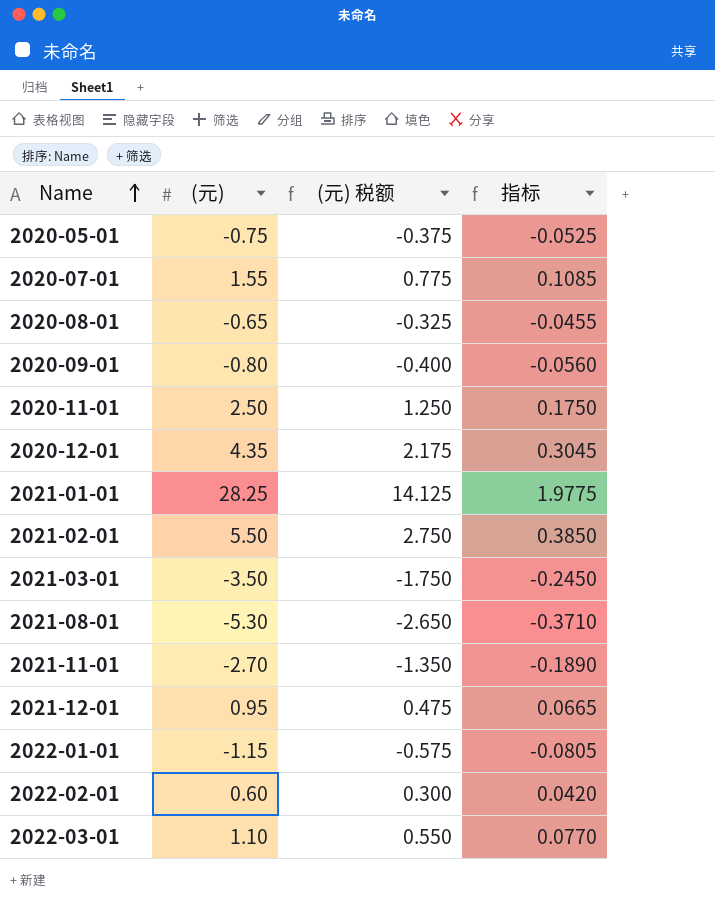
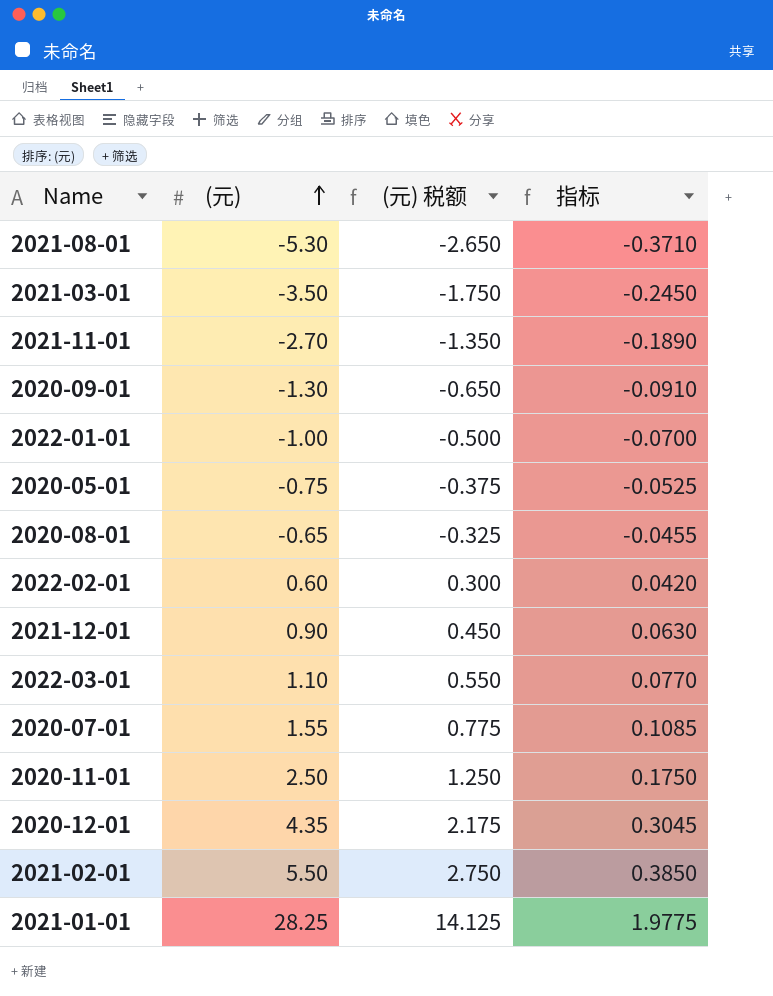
row order: Name ascending -> (元) ascending
2020-09-01 | (元): -0.80 -> -1.30
2020-09-01 | (元) 税额: -0.400 -> -0.650
2020-09-01 | 指标: -0.0560 -> -0.0910
2022-01-01 | (元): -1.15 -> -1.00
2022-01-01 | (元) 税额: -0.575 -> -0.500
2022-01-01 | 指标: -0.0805 -> -0.0700
2021-12-01 | (元): 0.95 -> 0.90
2021-12-01 | (元) 税额: 0.475 -> 0.450
2021-12-01 | 指标: 0.0665 -> 0.0630

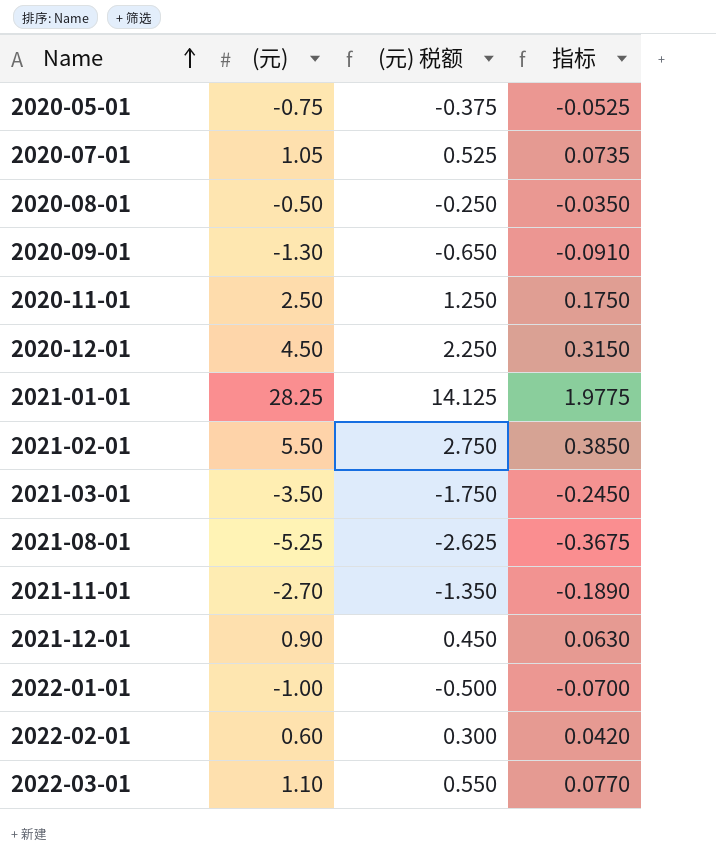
row order: (元) ascending -> Name ascending
2020-07-01 | (元): 1.55 -> 1.05
2020-07-01 | (元) 税额: 0.775 -> 0.525
2020-07-01 | 指标: 0.1085 -> 0.0735
2020-08-01 | (元): -0.65 -> -0.50
2020-08-01 | (元) 税额: -0.325 -> -0.250
2020-08-01 | 指标: -0.0455 -> -0.0350
2020-12-01 | (元): 4.35 -> 4.50
2020-12-01 | (元) 税额: 2.175 -> 2.250
2020-12-01 | 指标: 0.3045 -> 0.3150
2021-08-01 | (元): -5.30 -> -5.25
2021-08-01 | (元) 税额: -2.650 -> -2.625
2021-08-01 | 指标: -0.3710 -> -0.3675

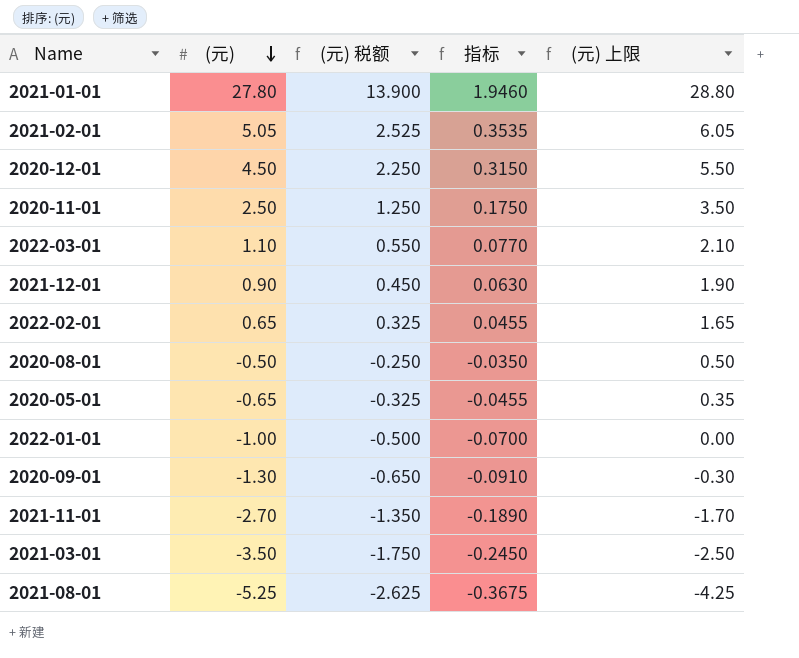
row order: Name ascending -> (元) descending
column (元) 上限 | formula: none -> [(元)] + 1
row 2020-07-01: 1.05 | 0.525 | 0.0735 -> none
2021-01-01 | (元): 28.25 -> 27.80
2021-01-01 | (元) 税额: 14.125 -> 13.900
2021-01-01 | 指标: 1.9775 -> 1.9460
2021-02-01 | (元): 5.50 -> 5.05
2021-02-01 | (元) 税额: 2.750 -> 2.525
2021-02-01 | 指标: 0.3850 -> 0.3535
2022-02-01 | (元): 0.60 -> 0.65
2022-02-01 | (元) 税额: 0.300 -> 0.325
2022-02-01 | 指标: 0.0420 -> 0.0455
2020-05-01 | (元): -0.75 -> -0.65
2020-05-01 | (元) 税额: -0.375 -> -0.325
2020-05-01 | 指标: -0.0525 -> -0.0455

